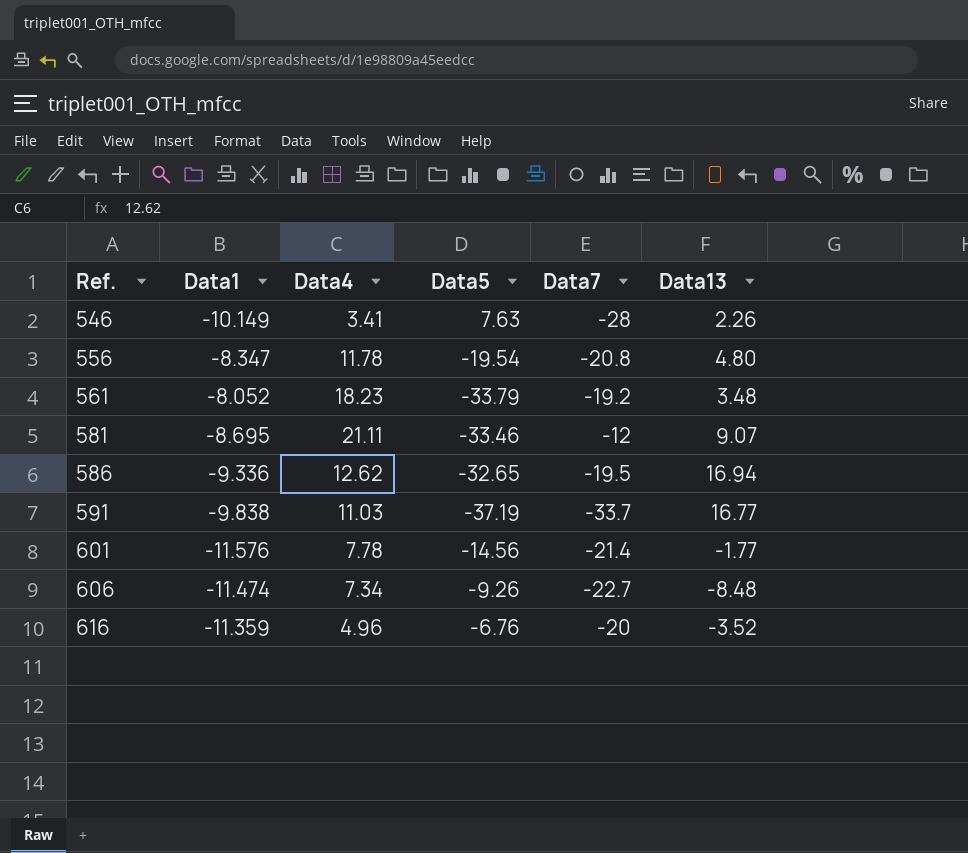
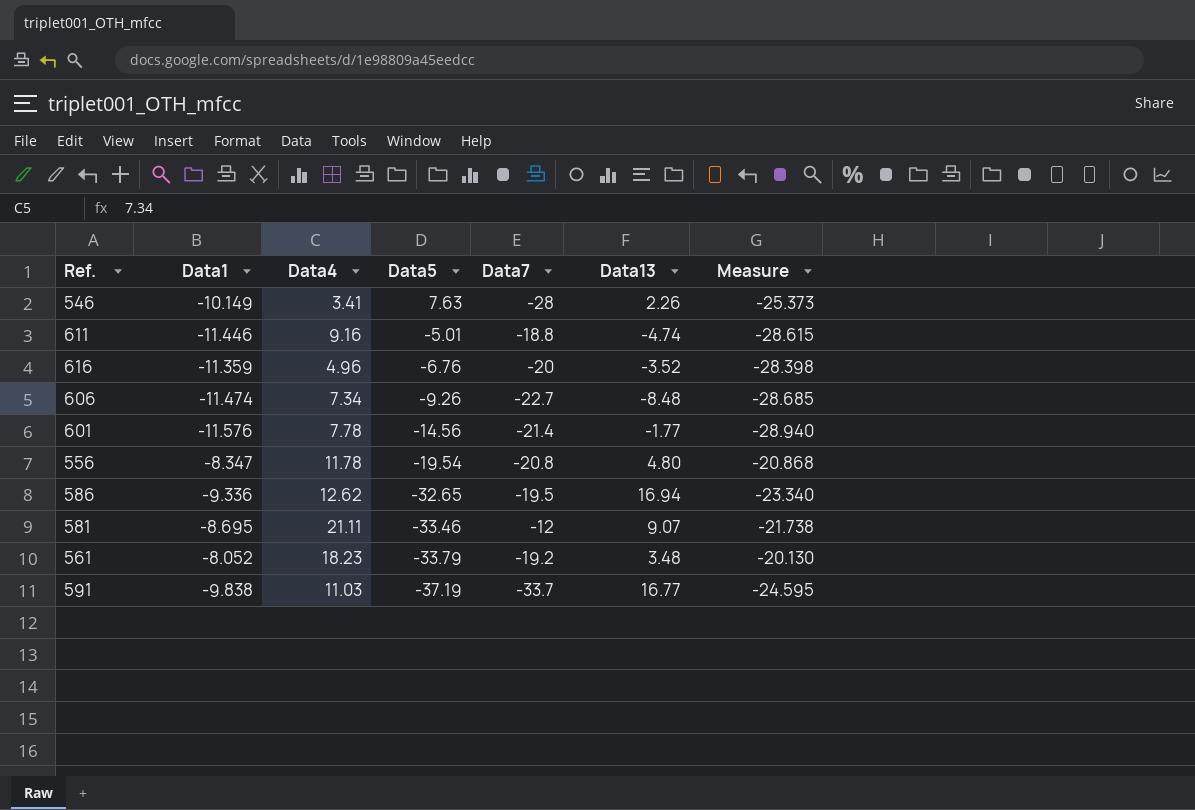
row order: Ref. ascending -> Data5 descending
column Measure | formula: none -> [Data1] * 2.5
row 611: none -> -11.446 | 9.16 | -5.01 | -18.8 | -4.74 | -28.615

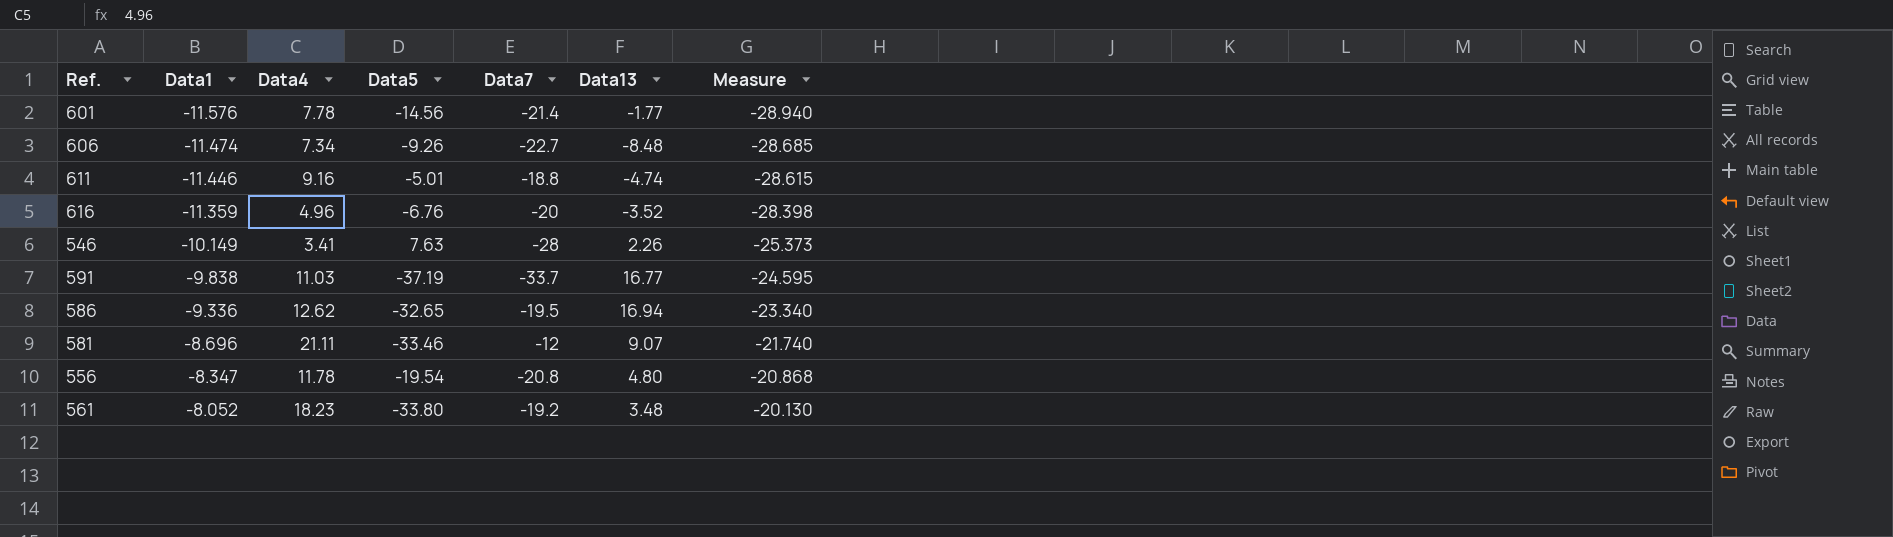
row order: Data5 descending -> Data1 ascending
581 | Data1: -8.695 -> -8.696
581 | Measure: -21.738 -> -21.740
561 | Data5: -33.79 -> -33.80

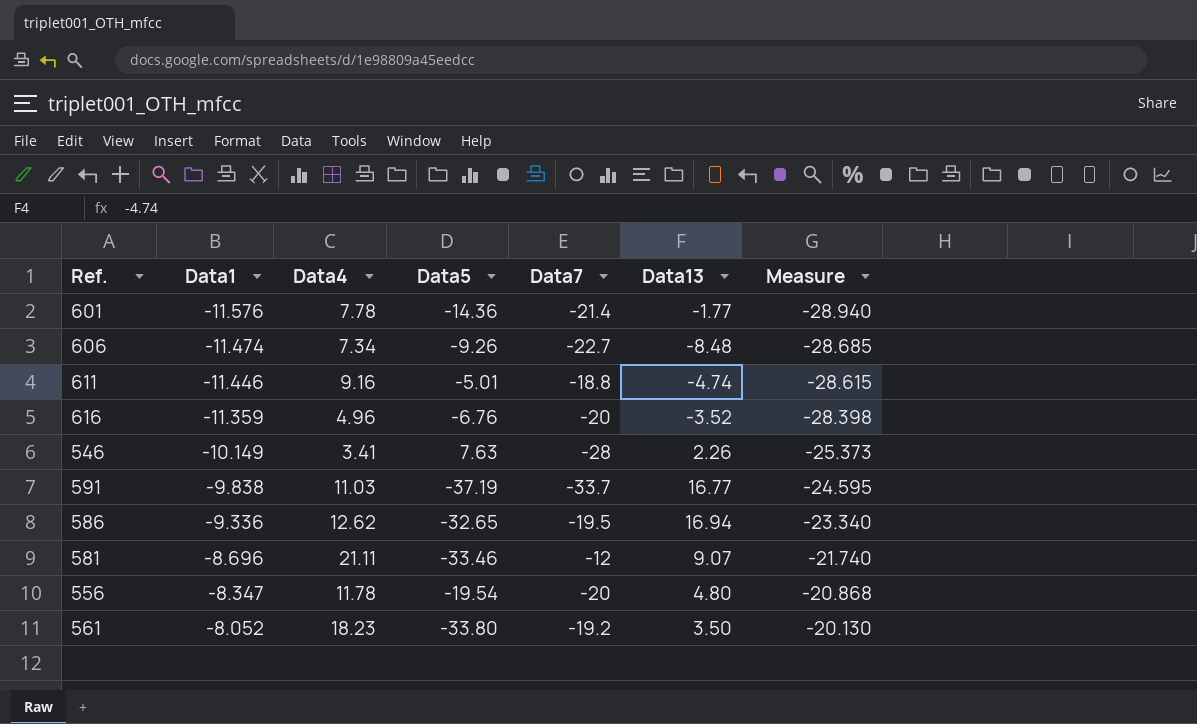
601 | Data5: -14.56 -> -14.36
556 | Data7: -20.8 -> -20
561 | Data13: 3.48 -> 3.50

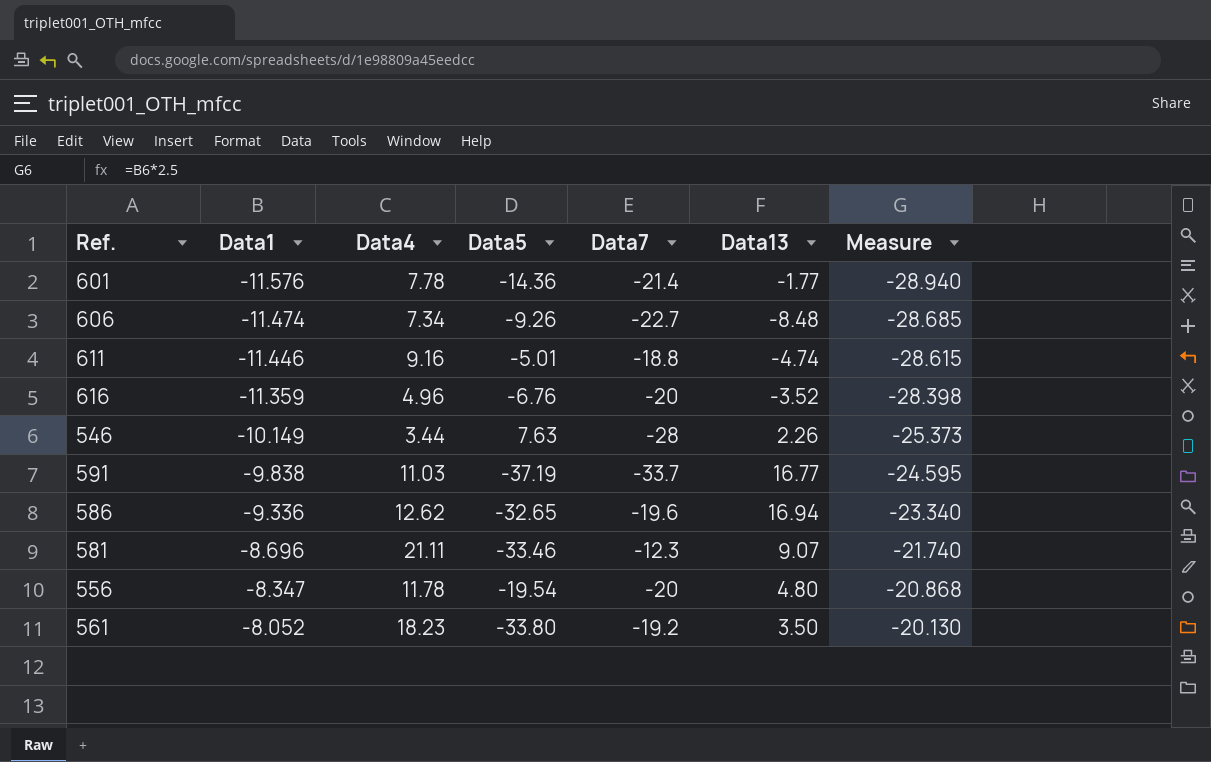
546 | Data4: 3.41 -> 3.44
586 | Data7: -19.5 -> -19.6
581 | Data7: -12 -> -12.3

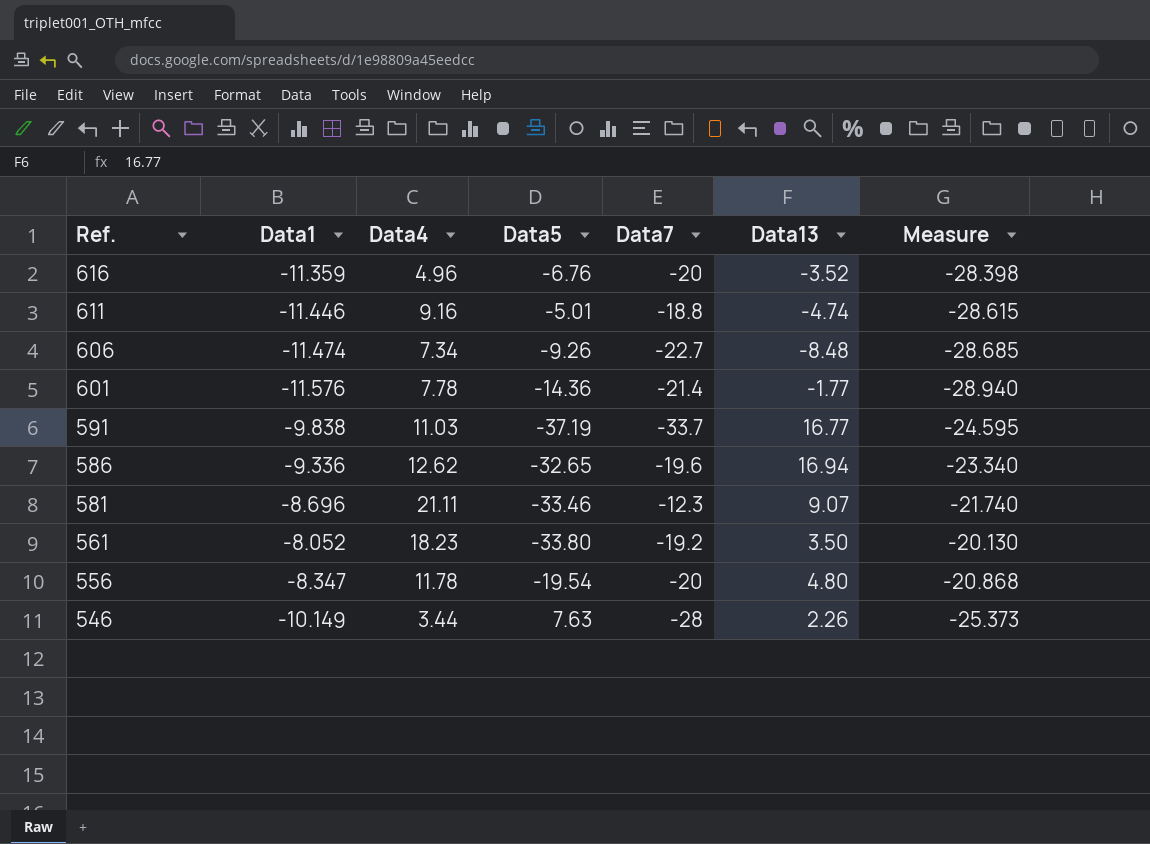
row order: Data1 ascending -> Ref. descending

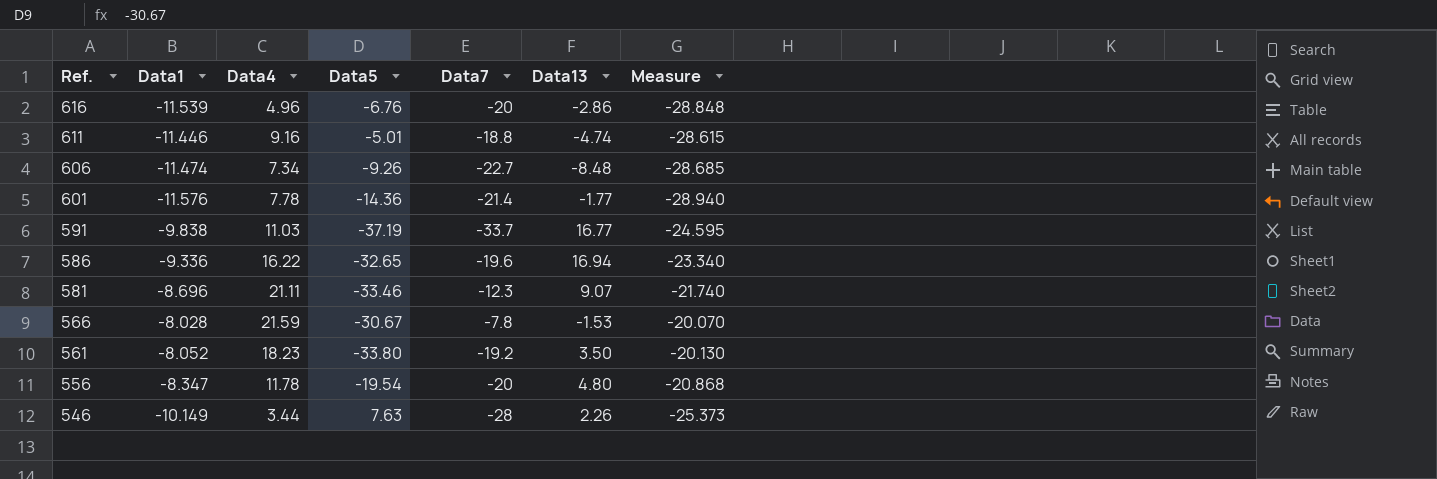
616 | Data1: -11.359 -> -11.539
616 | Data13: -3.52 -> -2.86
616 | Measure: -28.398 -> -28.848
586 | Data4: 12.62 -> 16.22
row 566: none -> -8.028 | 21.59 | -30.67 | -7.8 | -1.53 | -20.070

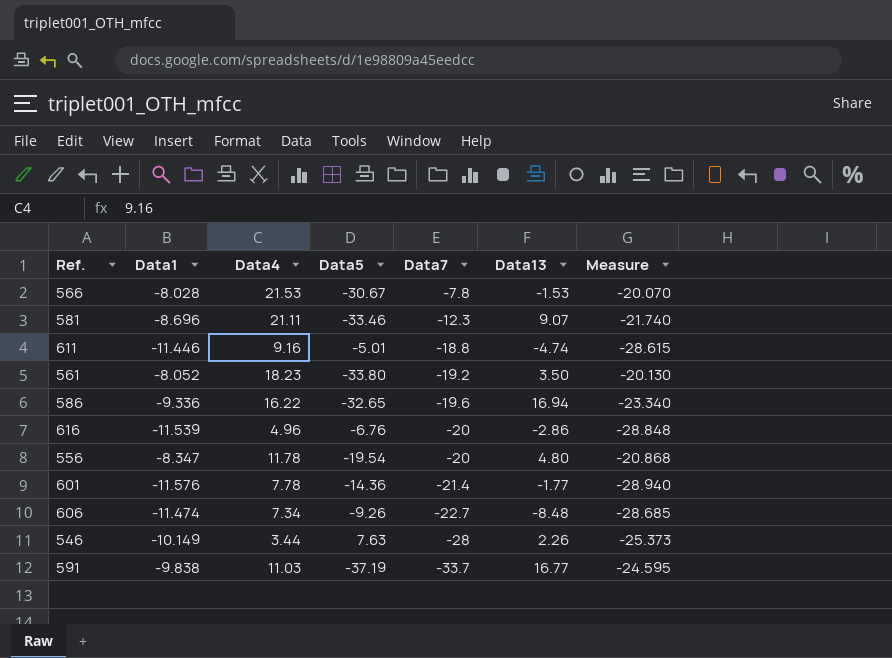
row order: Ref. descending -> Data7 descending
566 | Data4: 21.59 -> 21.53

